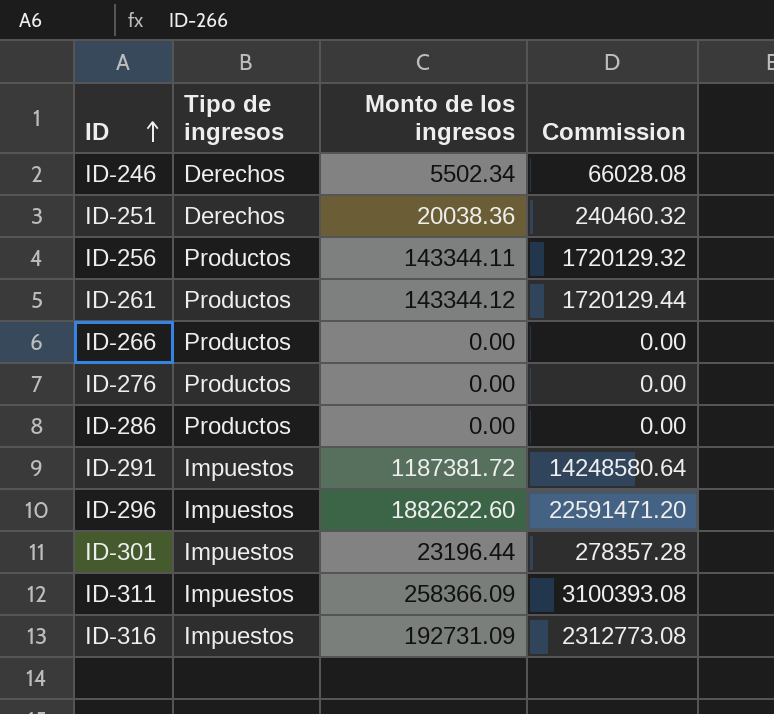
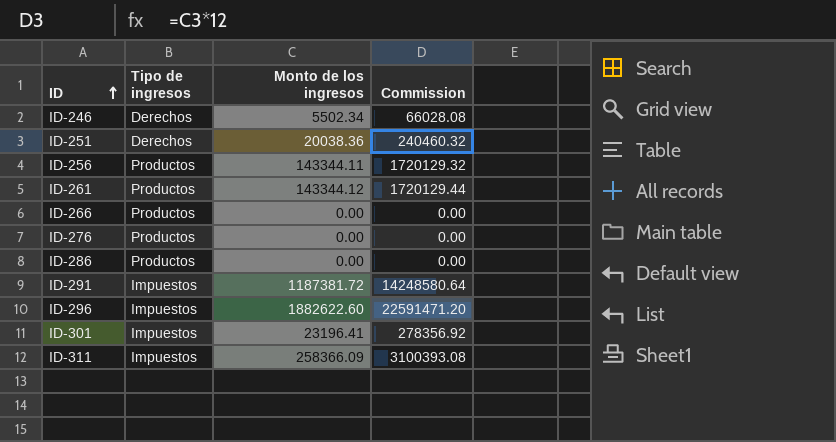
row ID-316: Impuestos | 192731.09 | 2312773.08 -> none
ID-301 | Monto de los ingresos: 23196.44 -> 23196.41
ID-301 | Commission: 278357.28 -> 278356.92

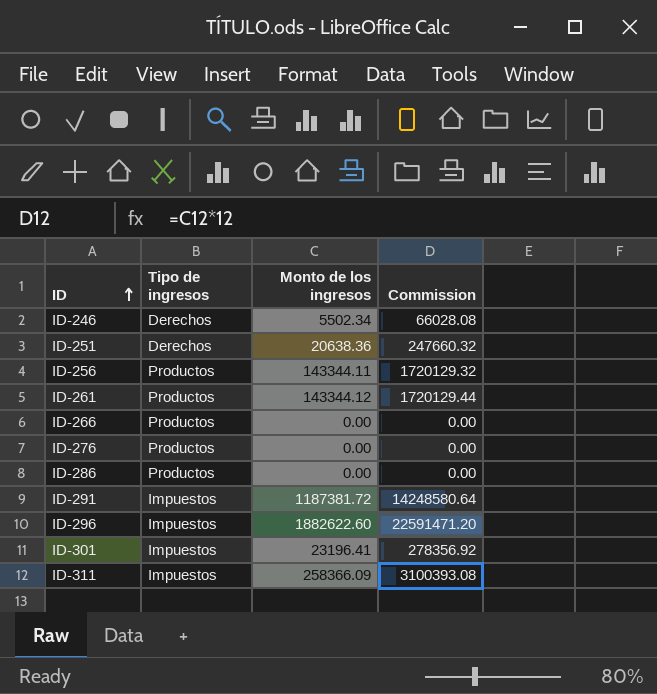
ID-251 | Monto de los ingresos: 20038.36 -> 20638.36
ID-251 | Commission: 240460.32 -> 247660.32

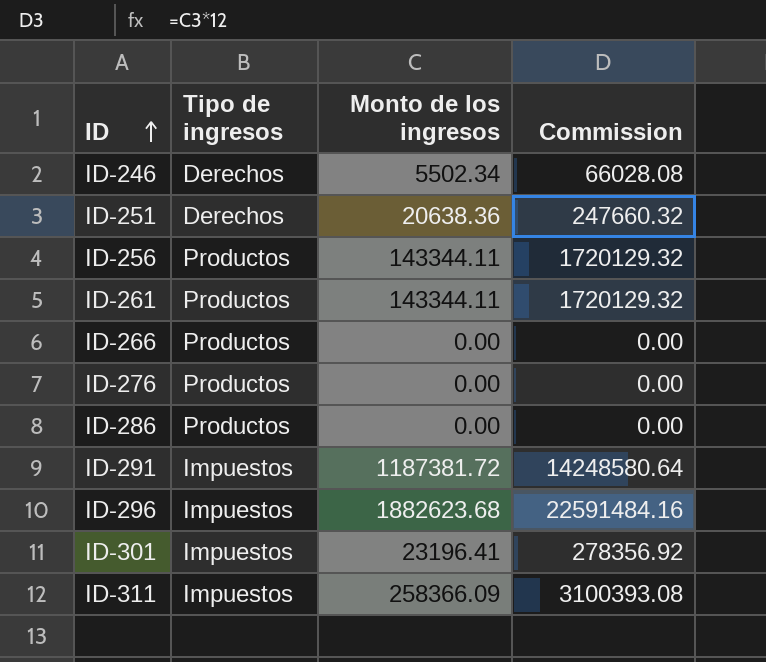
ID-261 | Monto de los ingresos: 143344.12 -> 143344.11
ID-261 | Commission: 1720129.44 -> 1720129.32
ID-296 | Monto de los ingresos: 1882622.60 -> 1882623.68
ID-296 | Commission: 22591471.20 -> 22591484.16

